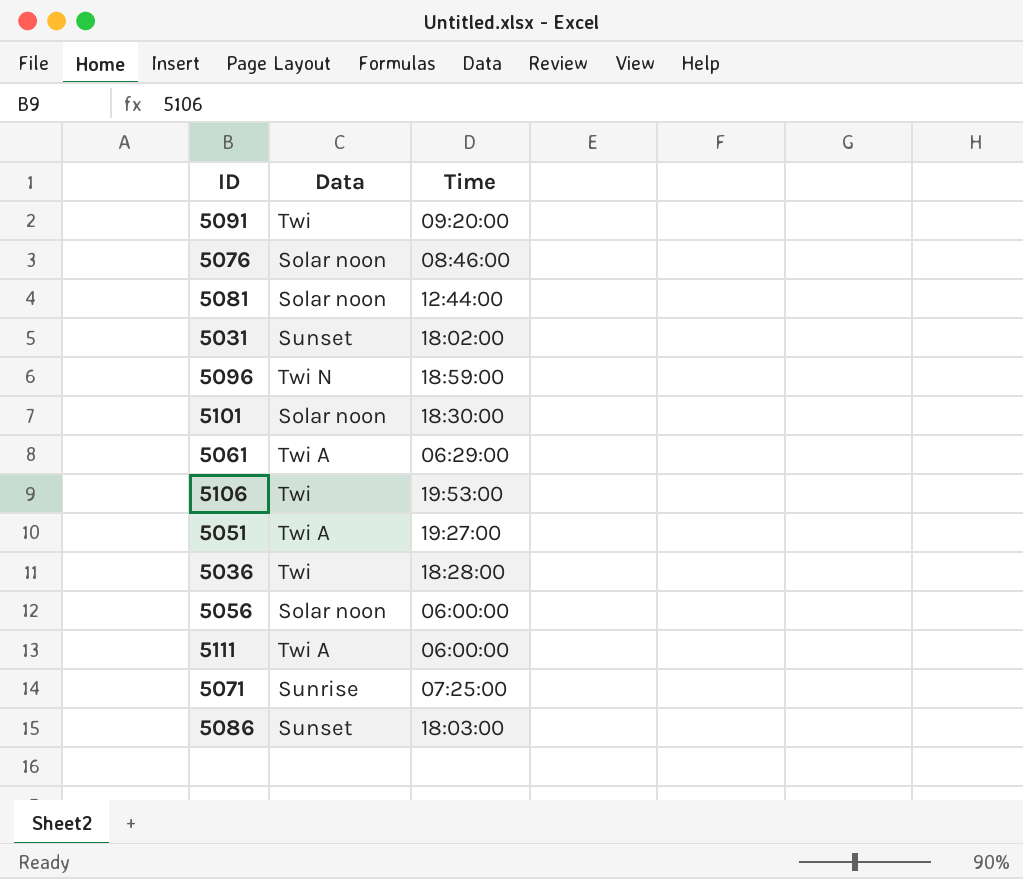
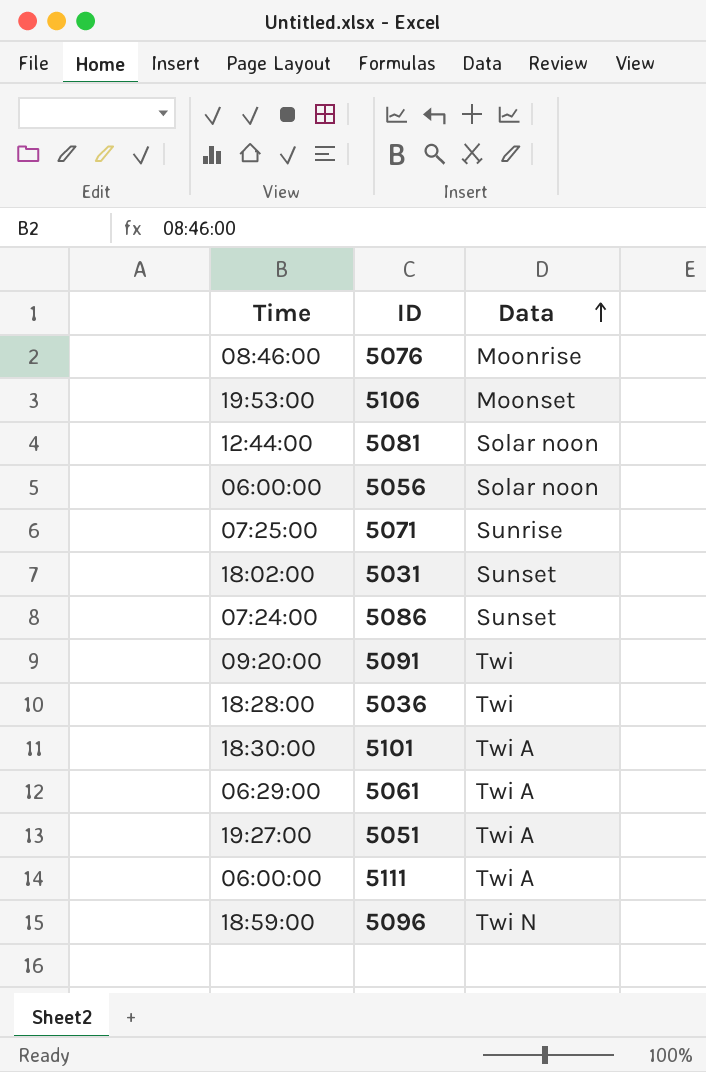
row order: none -> Data ascending
column Time | position: 3 -> 1
5076 | Data: Solar noon -> Moonrise
5106 | Data: Twi -> Moonset
5086 | Time: 18:03:00 -> 07:24:00
5101 | Data: Solar noon -> Twi A

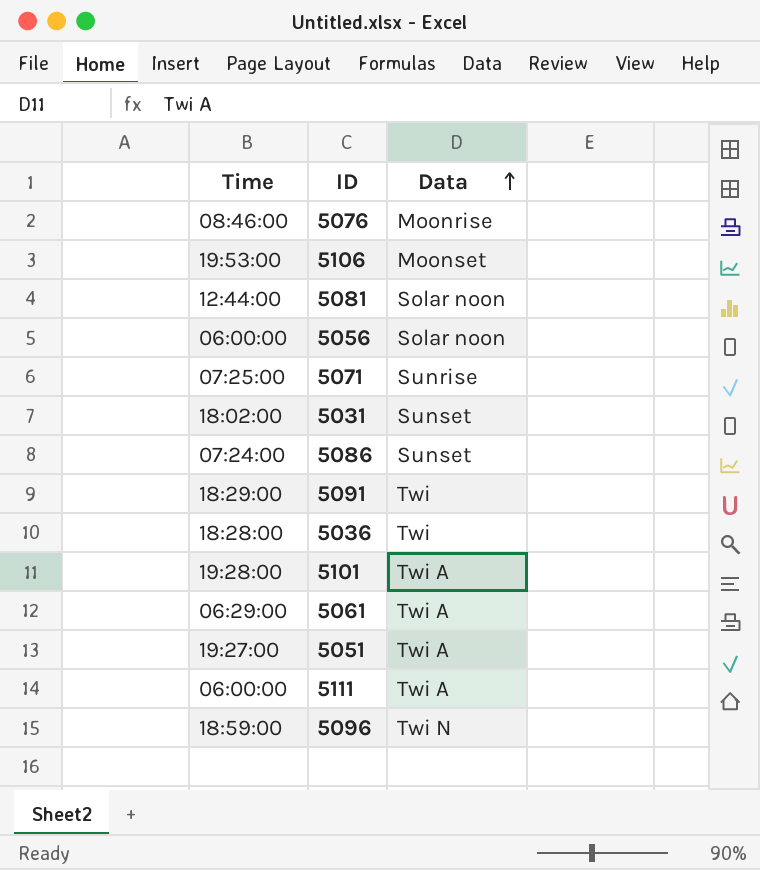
5091 | Time: 09:20:00 -> 18:29:00
5101 | Time: 18:30:00 -> 19:28:00

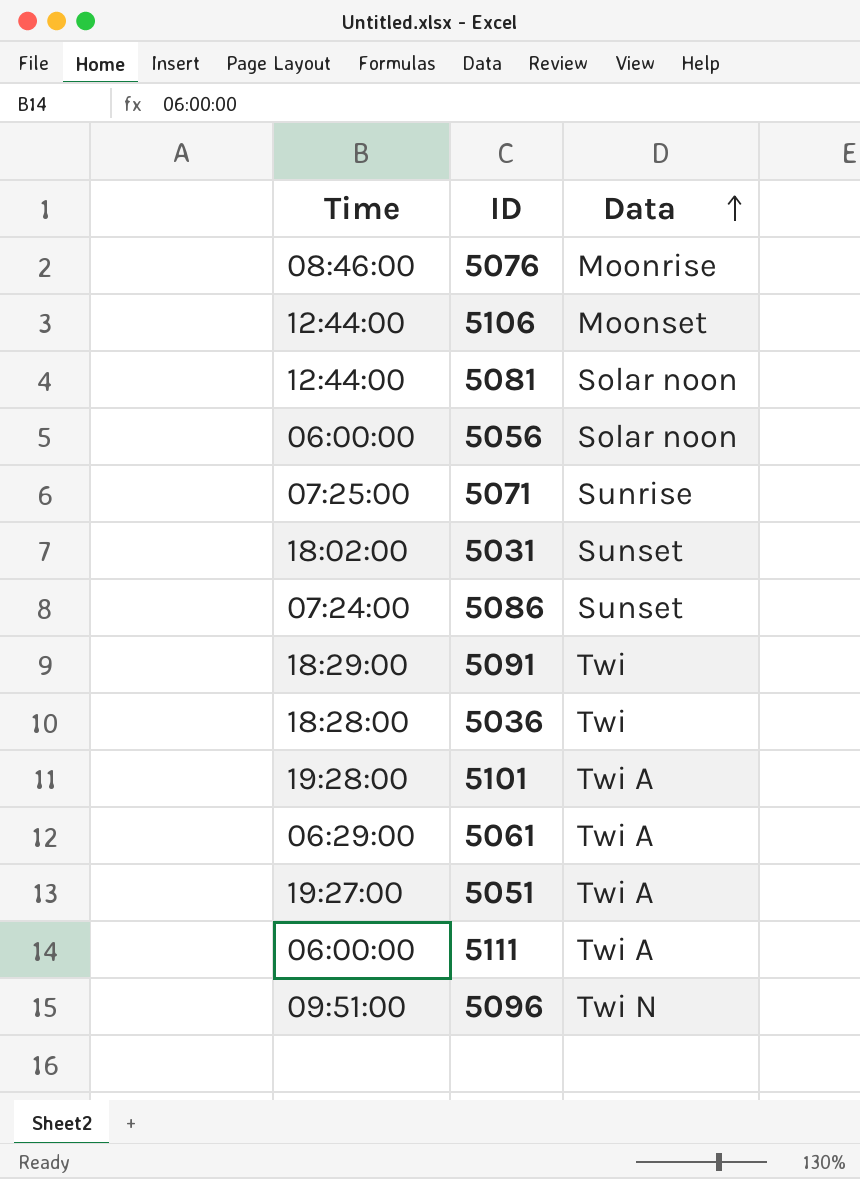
5106 | Time: 19:53:00 -> 12:44:00
5096 | Time: 18:59:00 -> 09:51:00

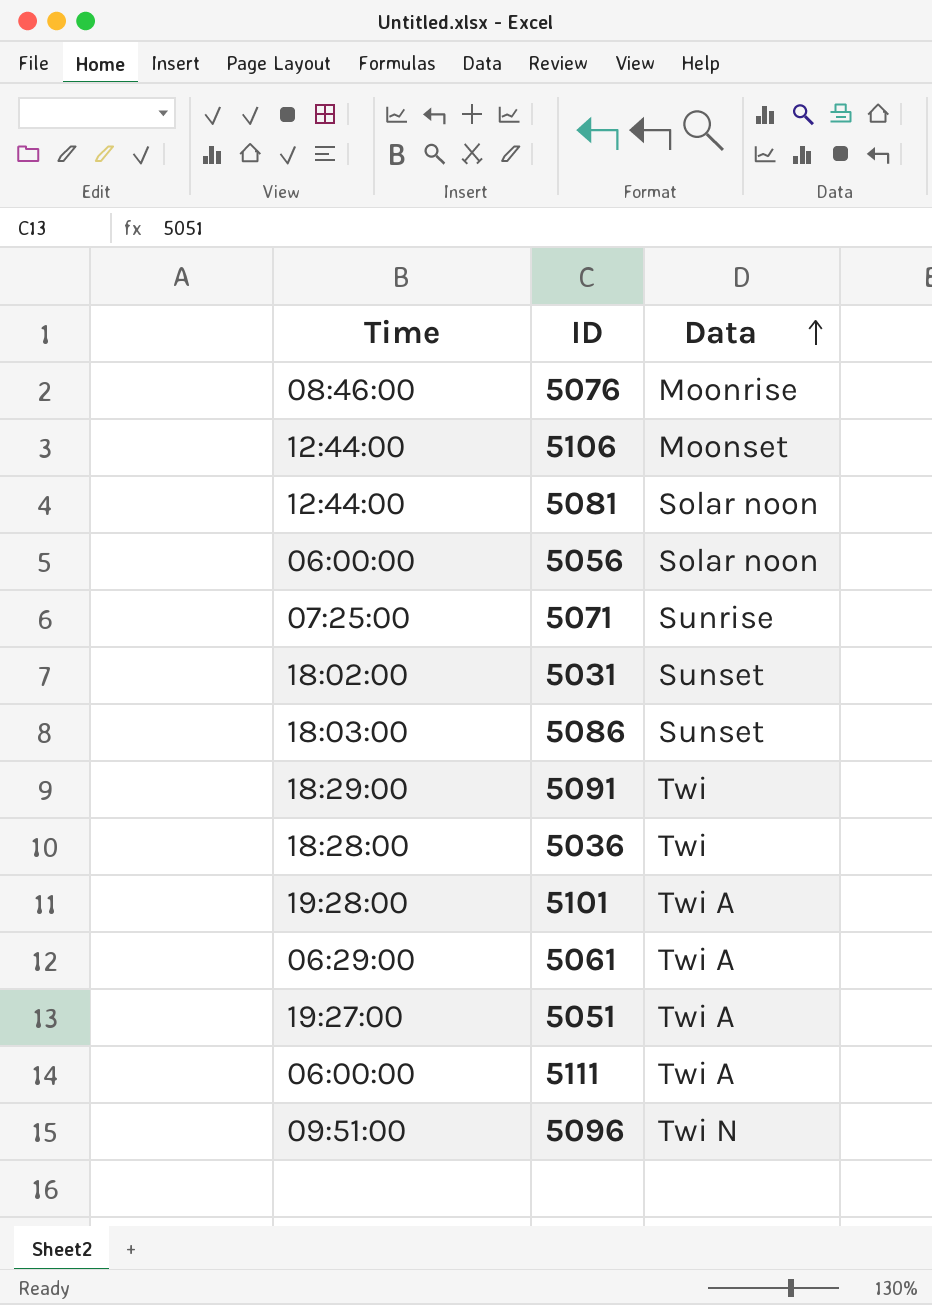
5086 | Time: 07:24:00 -> 18:03:00

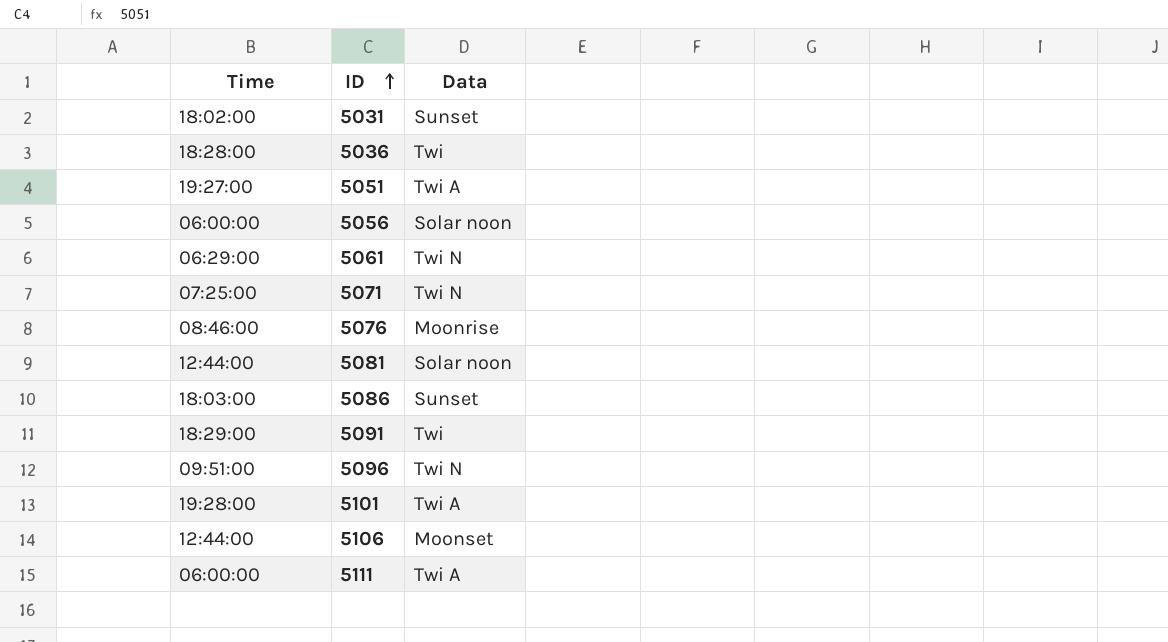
row order: Data ascending -> ID ascending
5061 | Data: Twi A -> Twi N
5071 | Data: Sunrise -> Twi N

